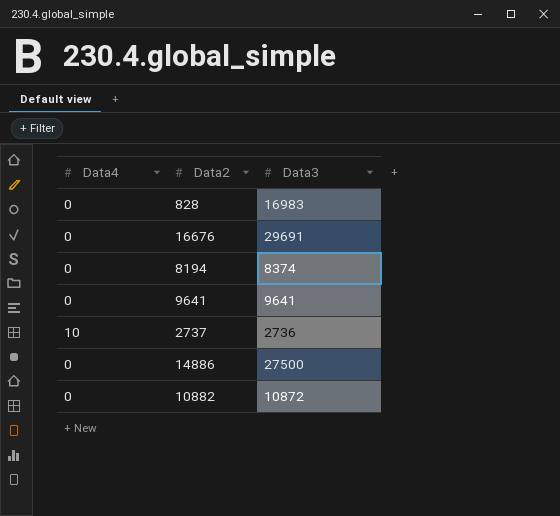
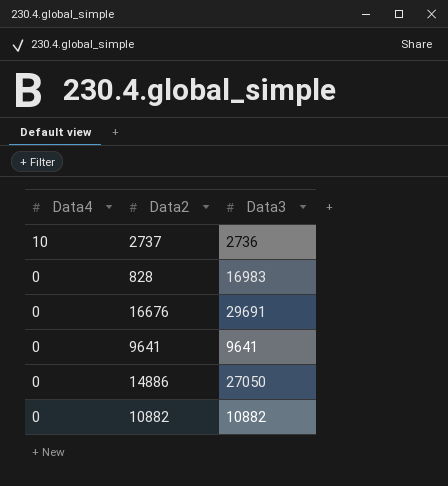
row order: none -> Data4 descending
row 8194: 0 | 8374 -> none
14886 | Data3: 27500 -> 27050
10882 | Data3: 10872 -> 10882

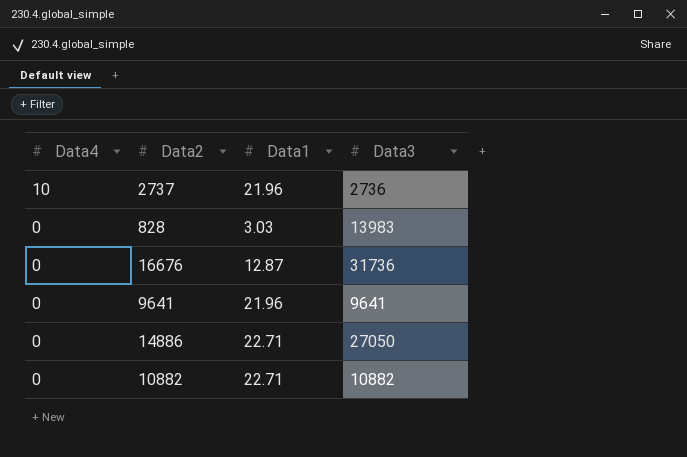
column Data1 | position: none -> 3
828 | Data3: 16983 -> 13983
16676 | Data3: 29691 -> 31736

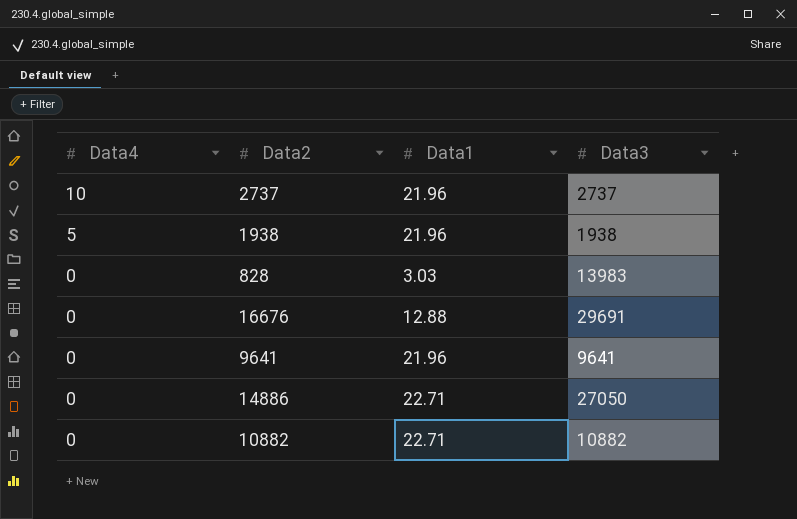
2737 | Data3: 2736 -> 2737
row 1938: none -> 5 | 21.96 | 1938
16676 | Data1: 12.87 -> 12.88
16676 | Data3: 31736 -> 29691

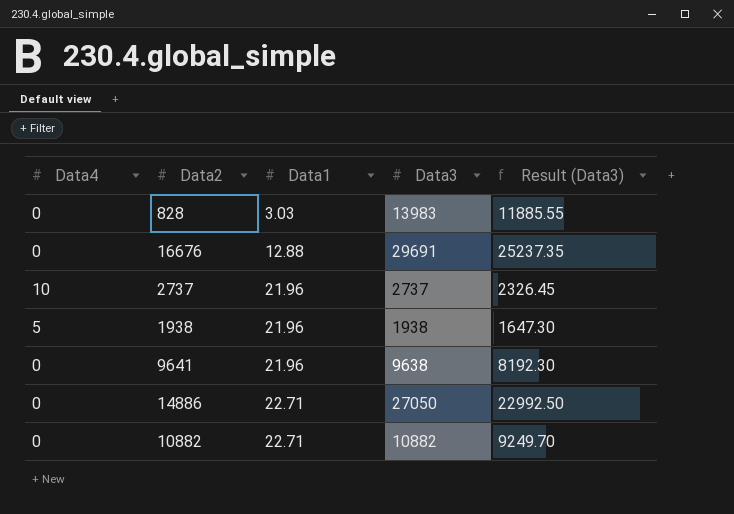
row order: Data4 descending -> Data1 ascending
column Result (Data3) | formula: none -> [Data3] * 0.85
9641 | Data3: 9641 -> 9638

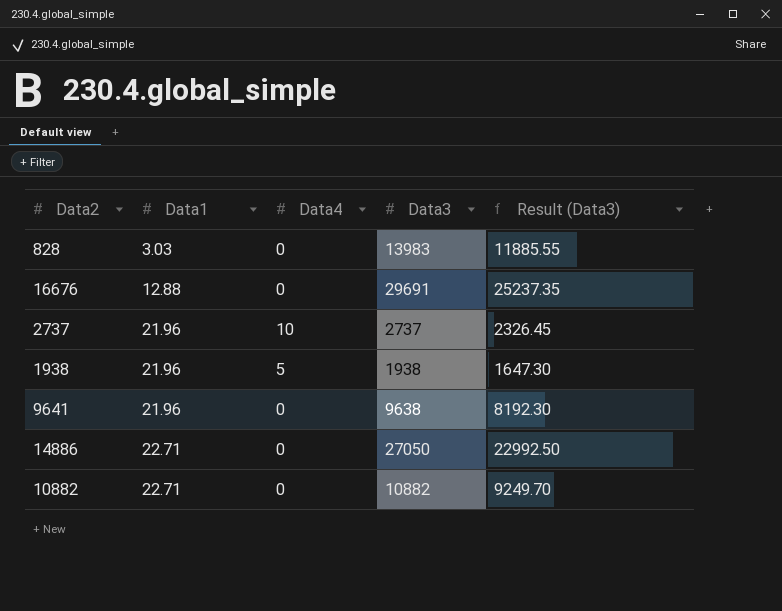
column Data4 | position: 1 -> 3

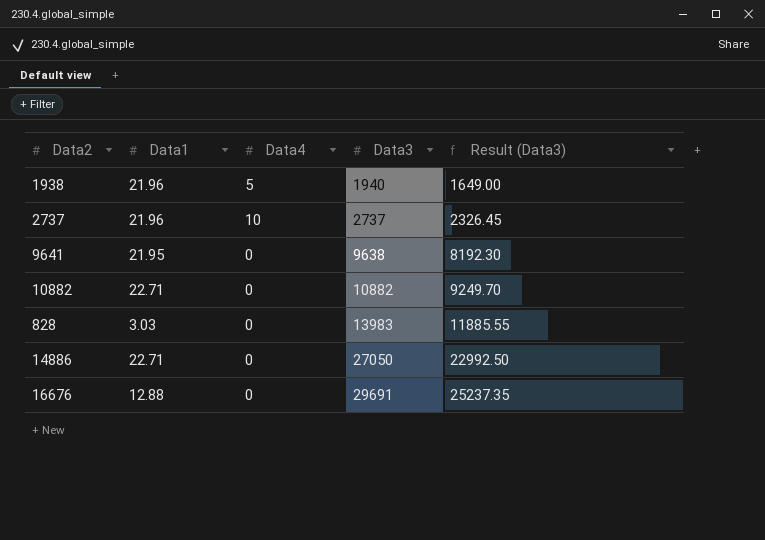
row order: Data1 ascending -> Data3 ascending
1938 | Data3: 1938 -> 1940
1938 | Result (Data3): 1647.30 -> 1649.00
9641 | Data1: 21.96 -> 21.95

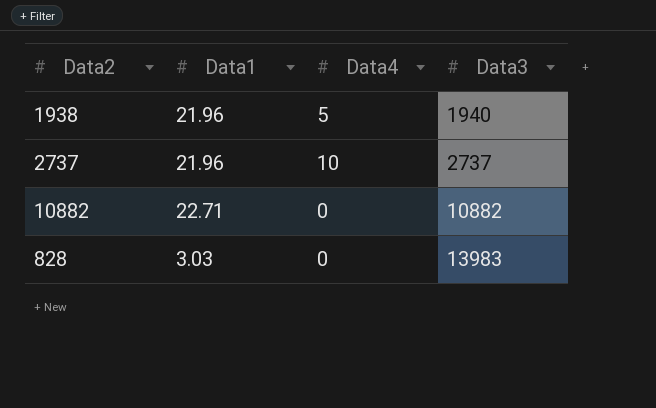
column Result (Data3) | formula: [Data3] * 0.85 -> none
row 9641: 21.95 | 0 | 9638 | 8192.30 -> none
row 14886: 22.71 | 0 | 27050 | 22992.50 -> none
row 16676: 12.88 | 0 | 29691 | 25237.35 -> none

